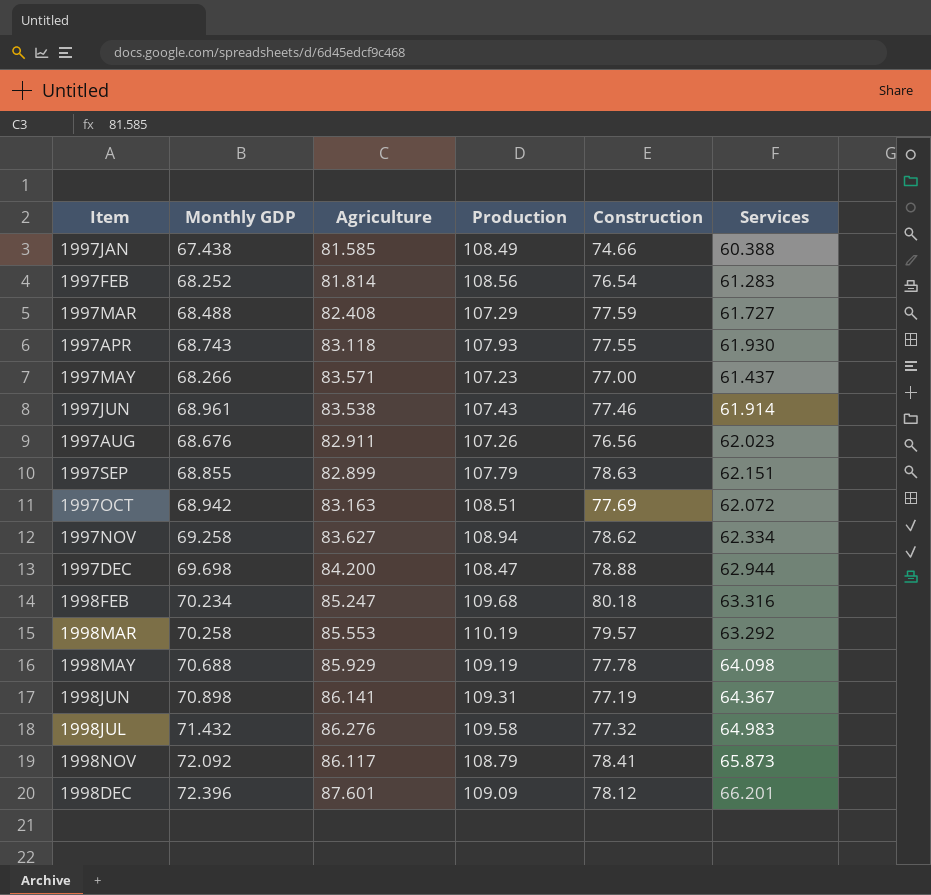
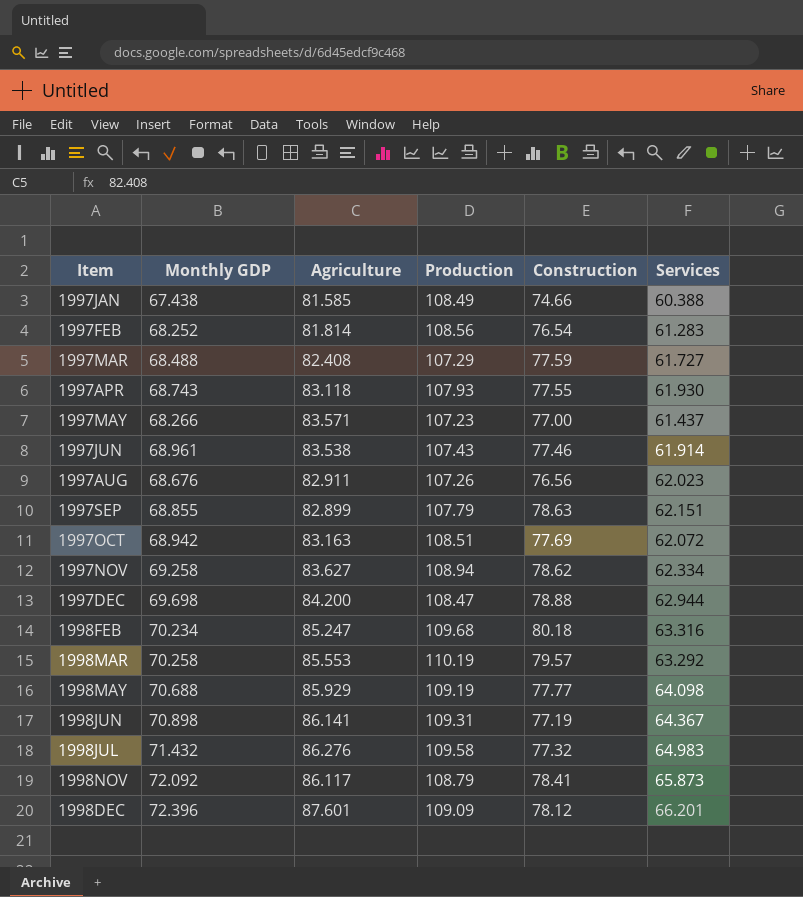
1998MAY | Construction: 77.78 -> 77.77

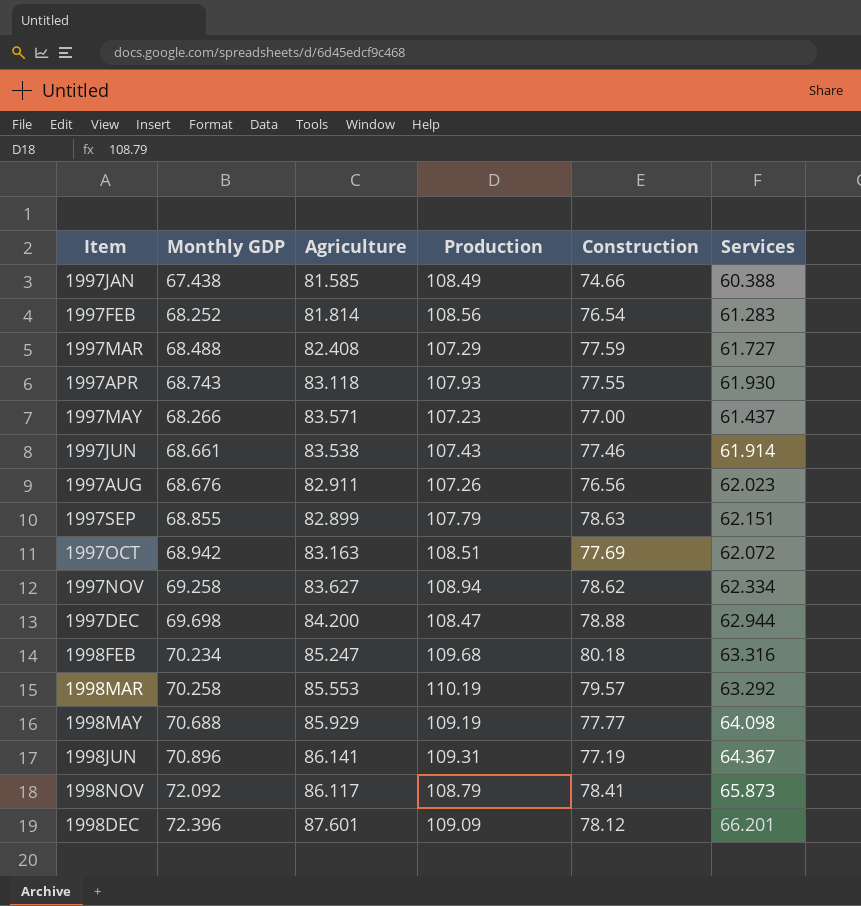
row 1998JUL: 71.432 | 86.276 | 109.58 | 77.32 | 64.983 -> none
1997JUN | Monthly GDP: 68.961 -> 68.661
1998JUN | Monthly GDP: 70.898 -> 70.896

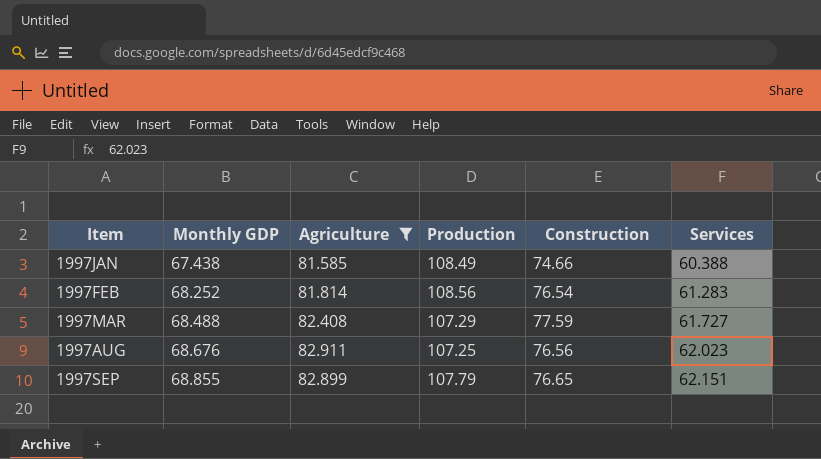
filter: none -> Agriculture <= 82.911
1997AUG | Production: 107.26 -> 107.25
1997SEP | Construction: 78.63 -> 76.65

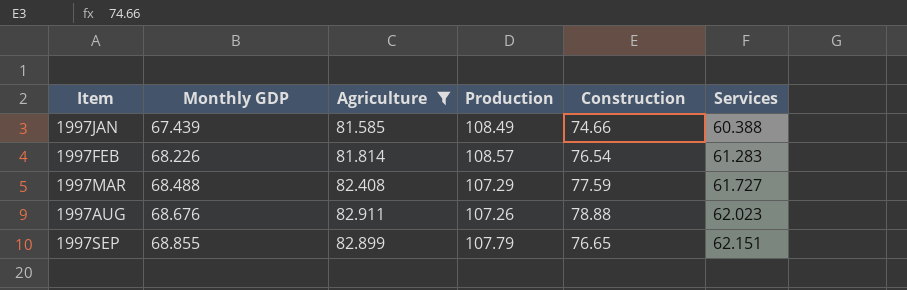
1997JAN | Monthly GDP: 67.438 -> 67.439
1997FEB | Monthly GDP: 68.252 -> 68.226
1997FEB | Production: 108.56 -> 108.57
1997AUG | Production: 107.25 -> 107.26
1997AUG | Construction: 76.56 -> 78.88

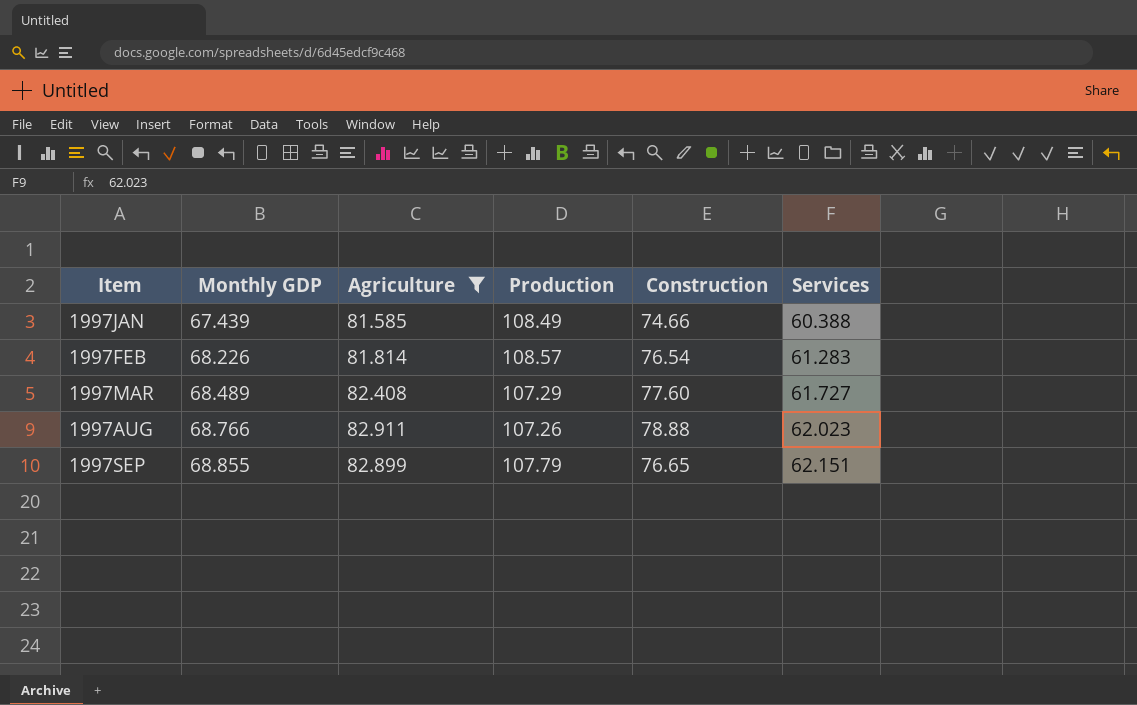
1997MAR | Monthly GDP: 68.488 -> 68.489
1997MAR | Construction: 77.59 -> 77.60
1997AUG | Monthly GDP: 68.676 -> 68.766

